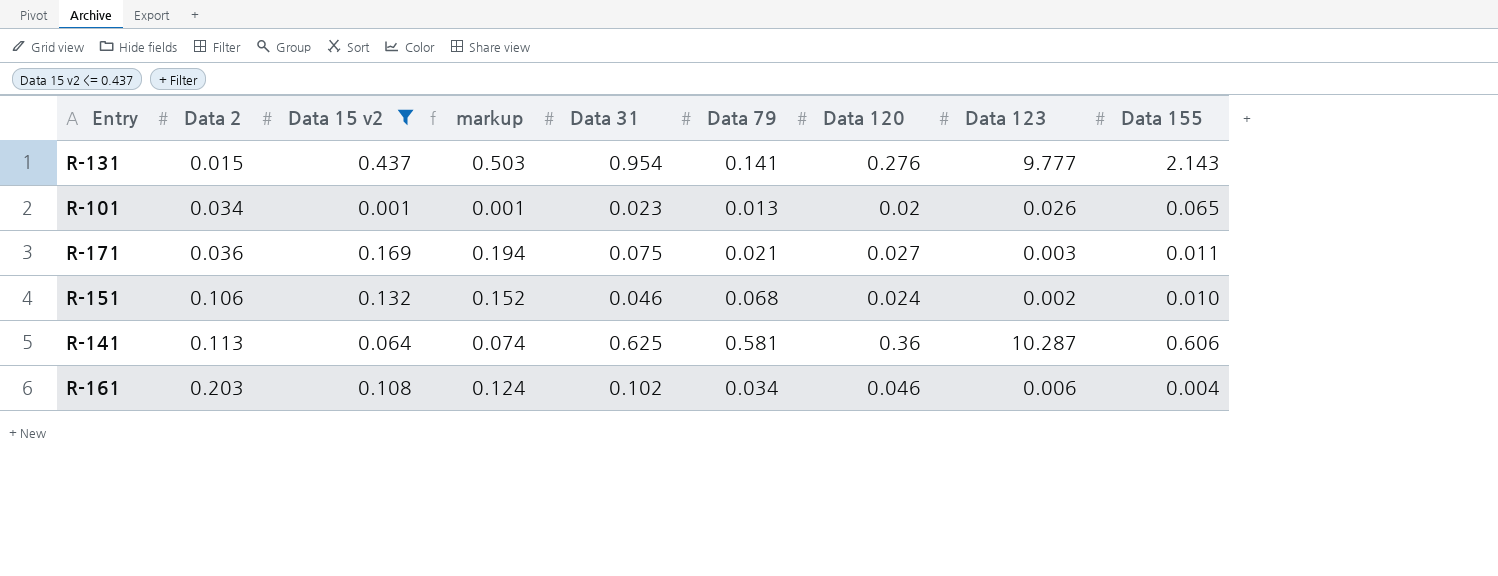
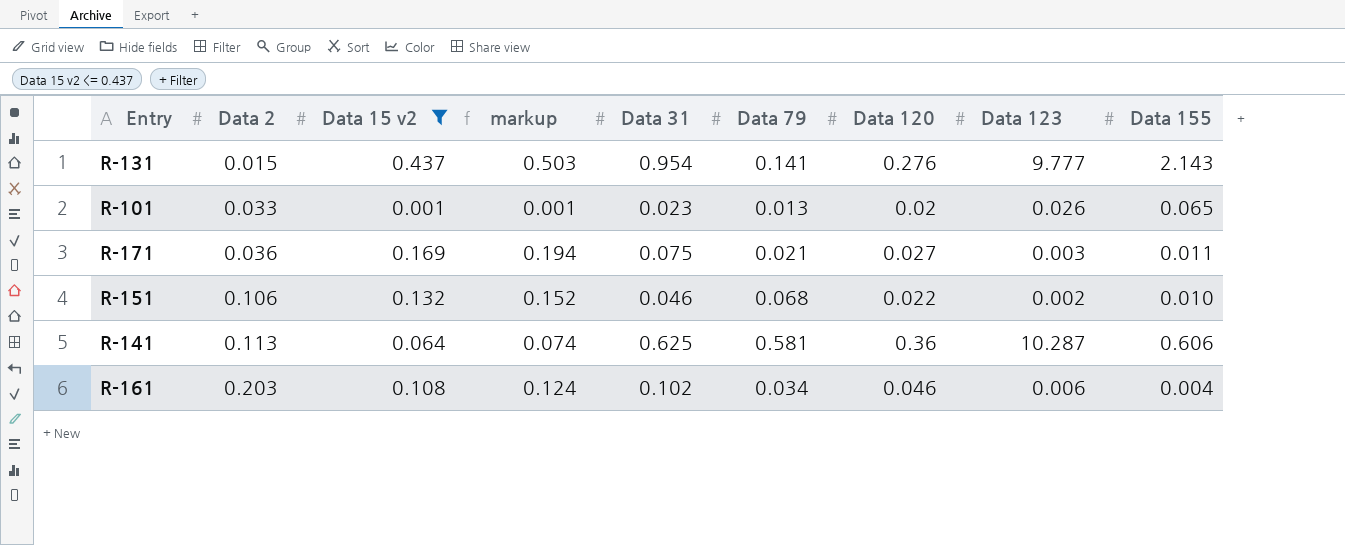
R-101 | Data 2: 0.034 -> 0.033
R-151 | Data 120: 0.024 -> 0.022

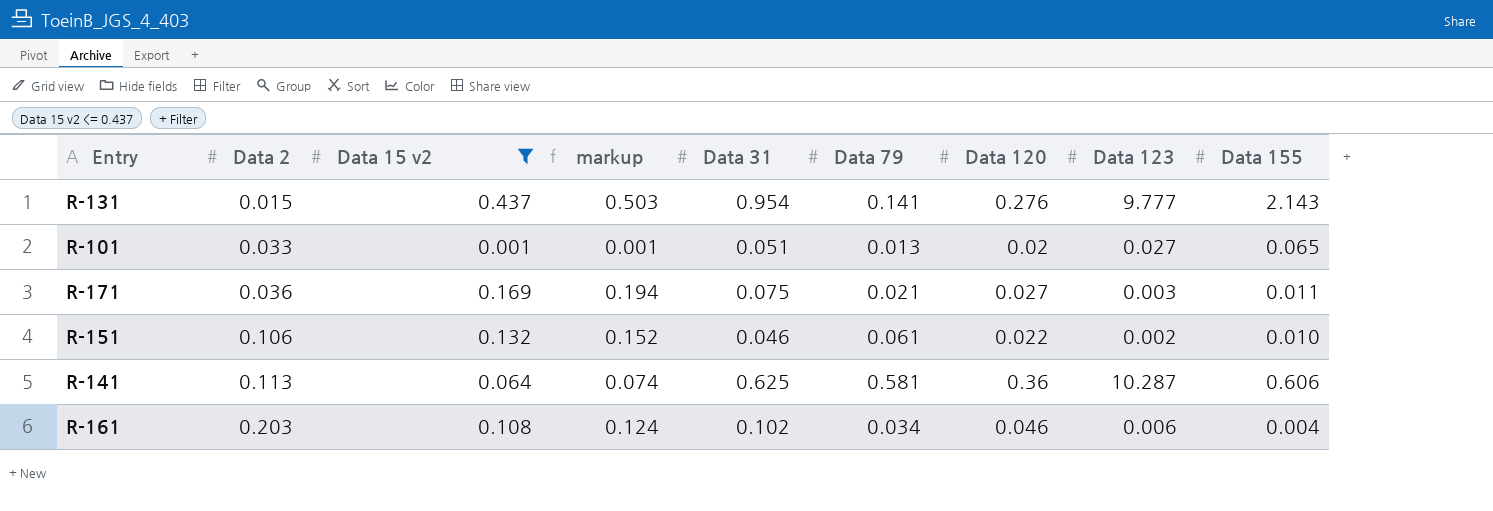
R-101 | Data 31: 0.023 -> 0.051
R-101 | Data 123: 0.026 -> 0.027
R-151 | Data 79: 0.068 -> 0.061

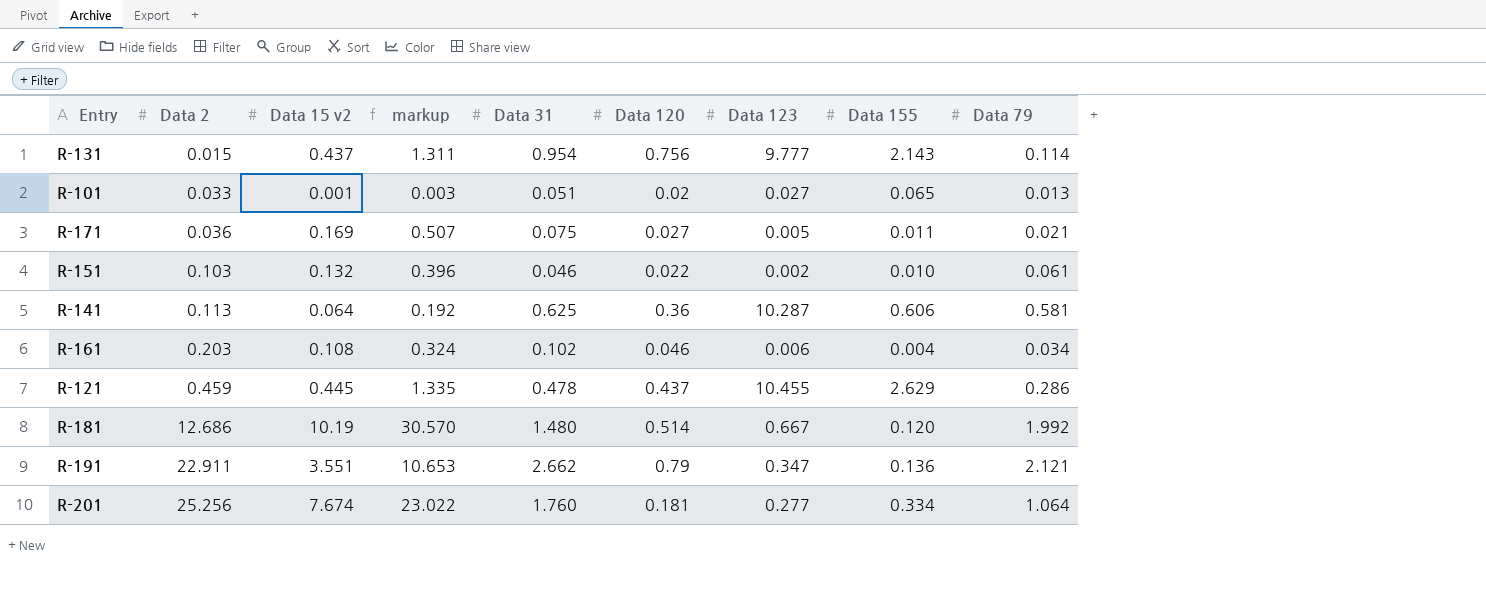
filter: Data 15 v2 <= 0.437 -> none
column markup | formula: [Data 15 v2] * 1.15 -> [Data 15 v2] * 3
column Data 79 | position: 6 -> 9
R-131 | Data 120: 0.276 -> 0.756
R-131 | Data 79: 0.141 -> 0.114
R-171 | Data 123: 0.003 -> 0.005
R-151 | Data 2: 0.106 -> 0.103

